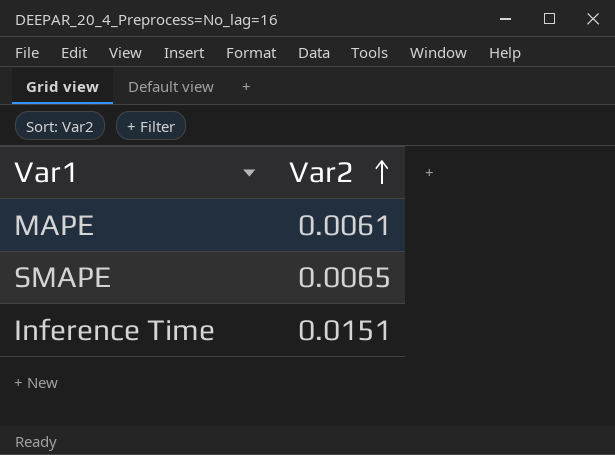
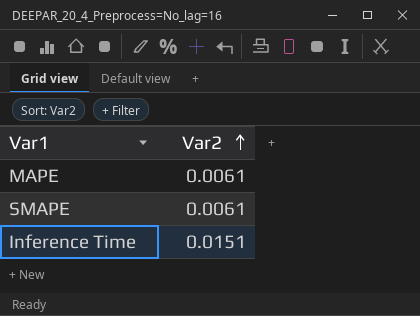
SMAPE | Var2: 0.0065 -> 0.0061

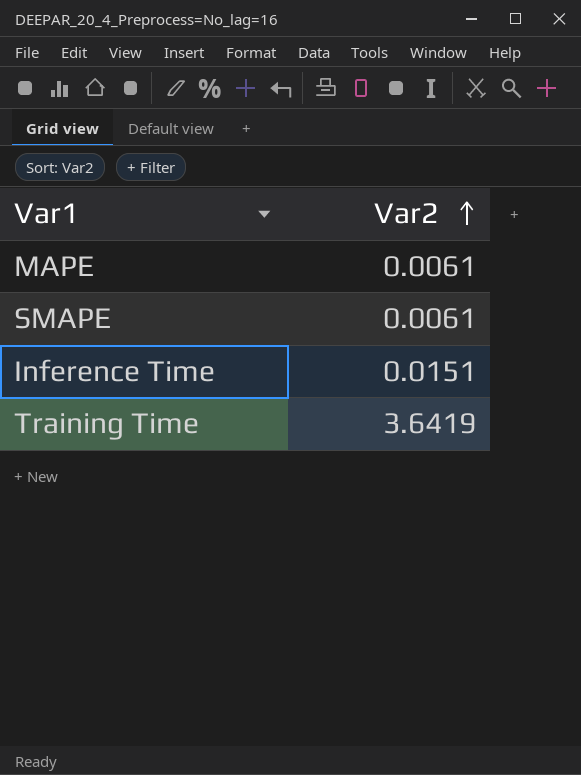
row Training Time: none -> 3.6419

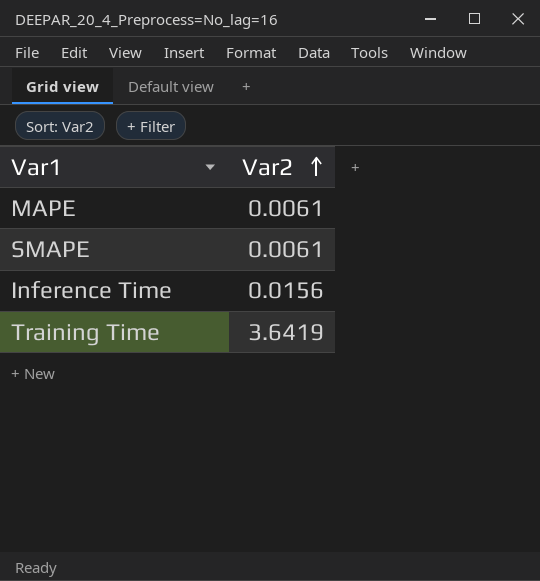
Inference Time | Var2: 0.0151 -> 0.0156

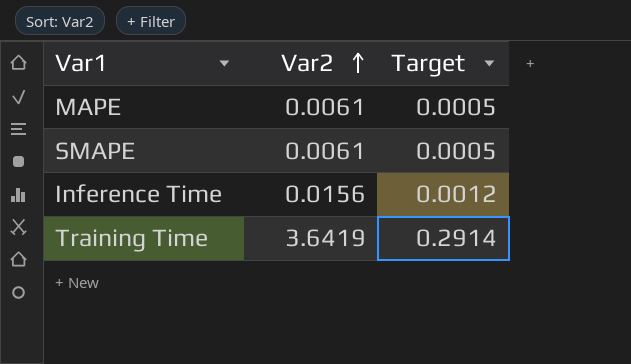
column Target | formula: none -> [Var2] * 0.08

